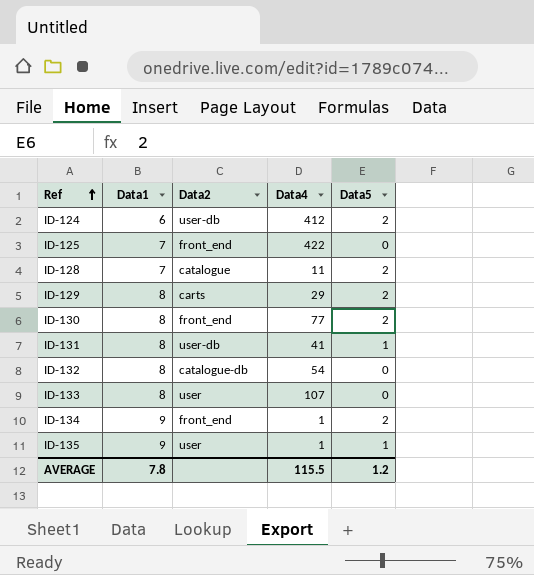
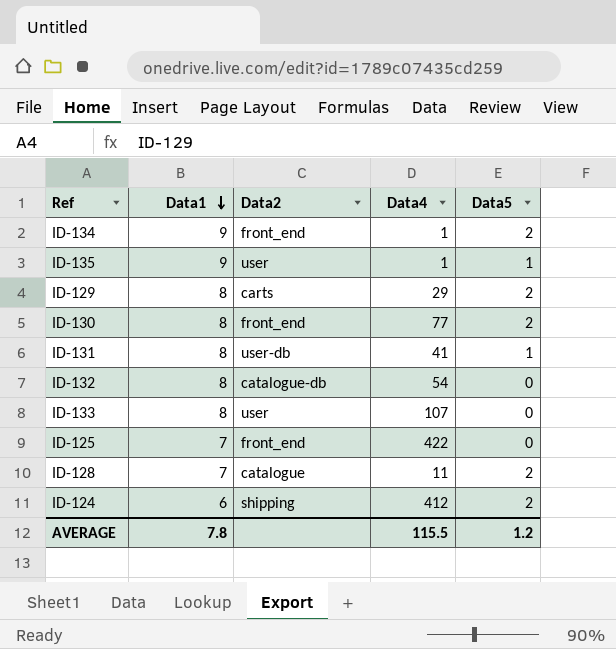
row order: Ref ascending -> Data1 descending
ID-124 | Data2: user-db -> shipping

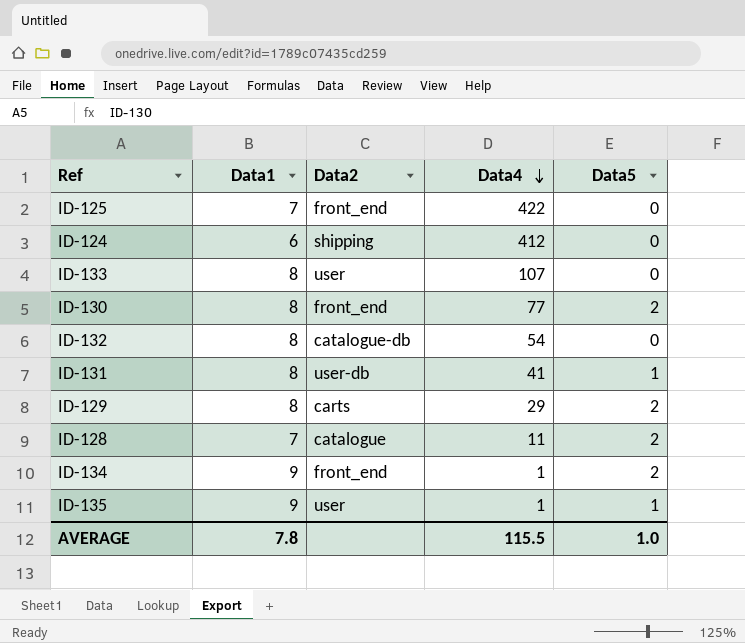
row order: Data1 descending -> Data4 descending
ID-124 | Data5: 2 -> 0
AVERAGE | Data5: 1.2 -> 1.0

